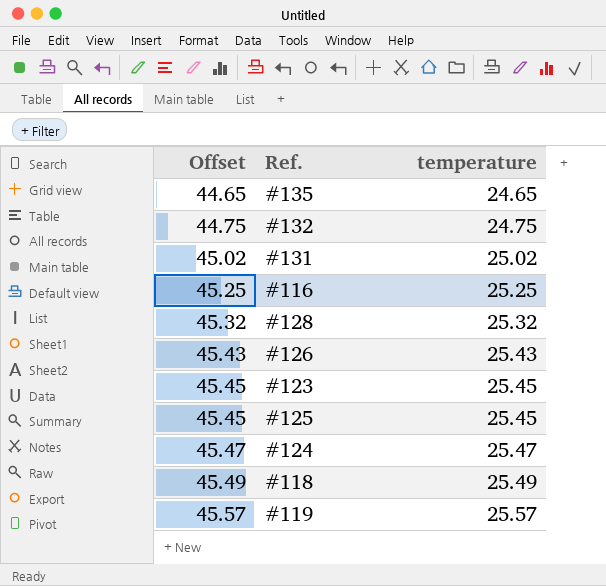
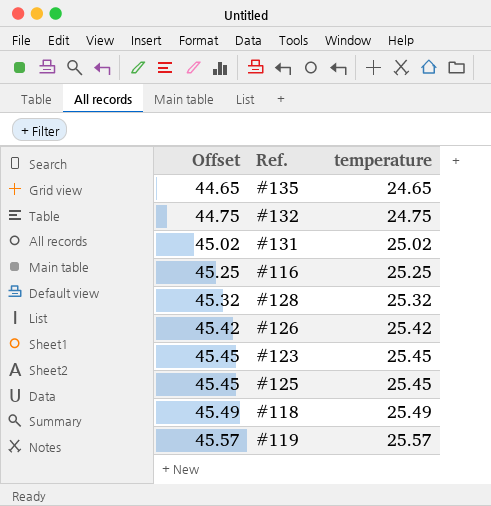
row #124: 45.47 | 25.47 -> none
#126 | Offset: 45.43 -> 45.42
#126 | temperature: 25.43 -> 25.42

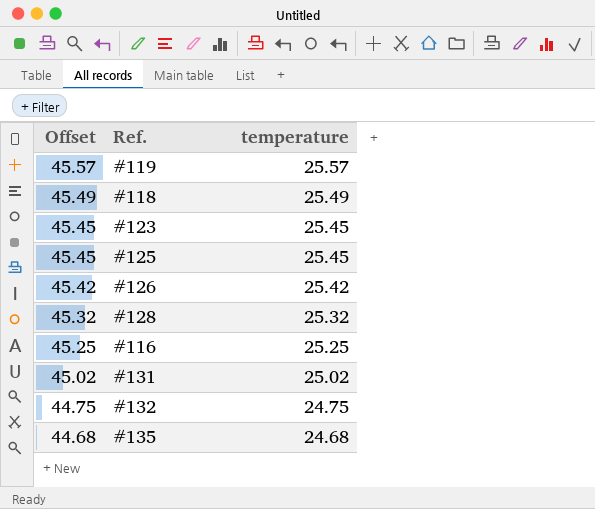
row order: Offset ascending -> Offset descending
#135 | Offset: 44.65 -> 44.68
#135 | temperature: 24.65 -> 24.68

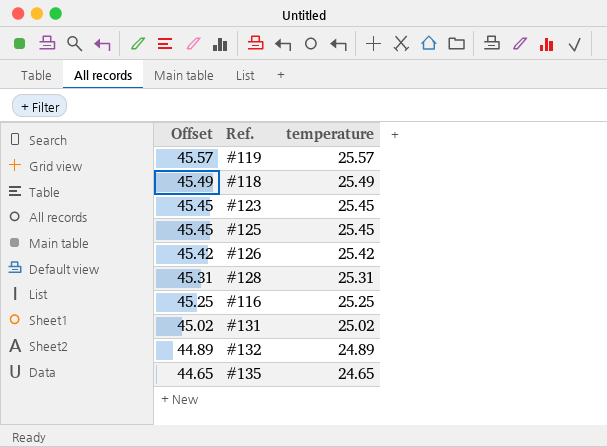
#128 | Offset: 45.32 -> 45.31
#128 | temperature: 25.32 -> 25.31
#132 | Offset: 44.75 -> 44.89
#132 | temperature: 24.75 -> 24.89
#135 | Offset: 44.68 -> 44.65
#135 | temperature: 24.68 -> 24.65

